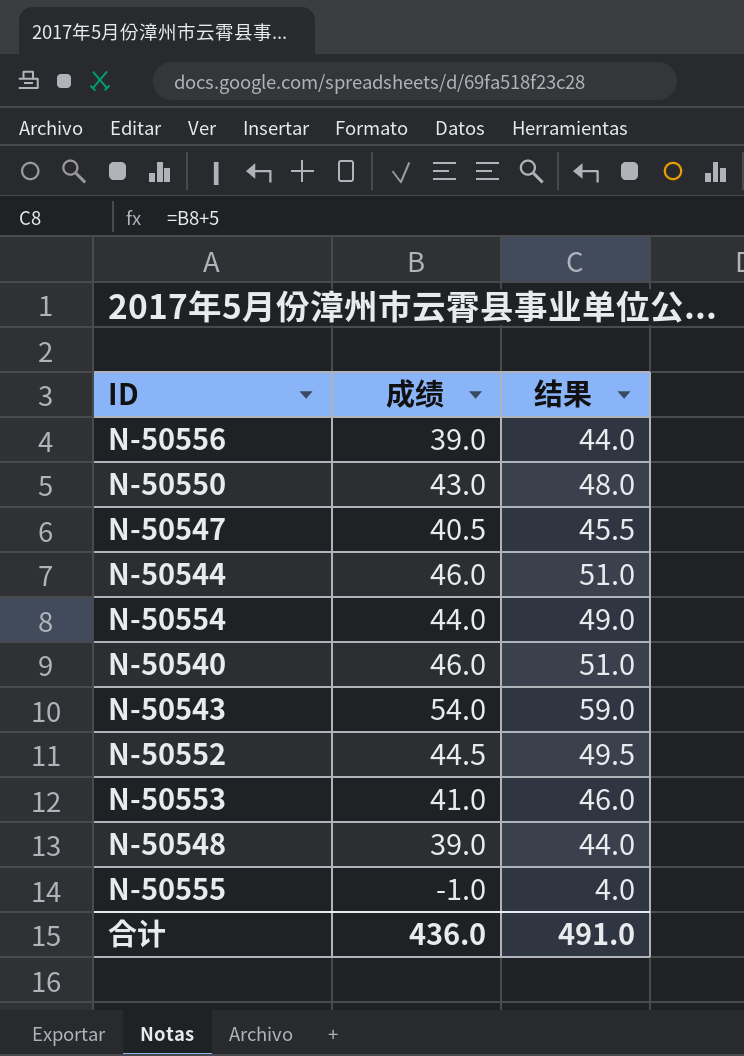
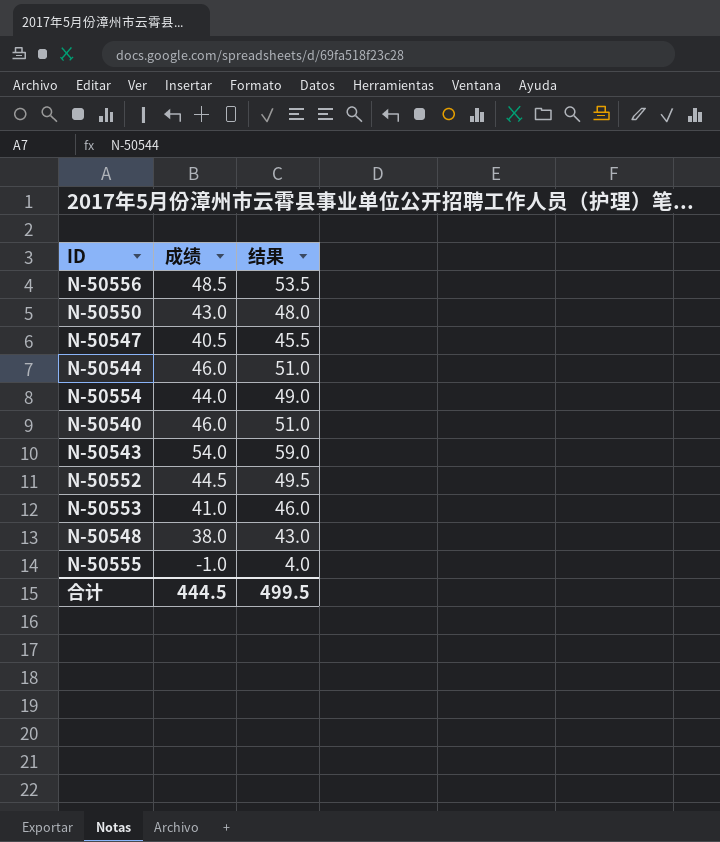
N-50556 | 成绩: 39.0 -> 48.5
N-50556 | 结果: 44.0 -> 53.5
N-50548 | 成绩: 39.0 -> 38.0
N-50548 | 结果: 44.0 -> 43.0
合计 | 成绩: 436.0 -> 444.5
合计 | 结果: 491.0 -> 499.5

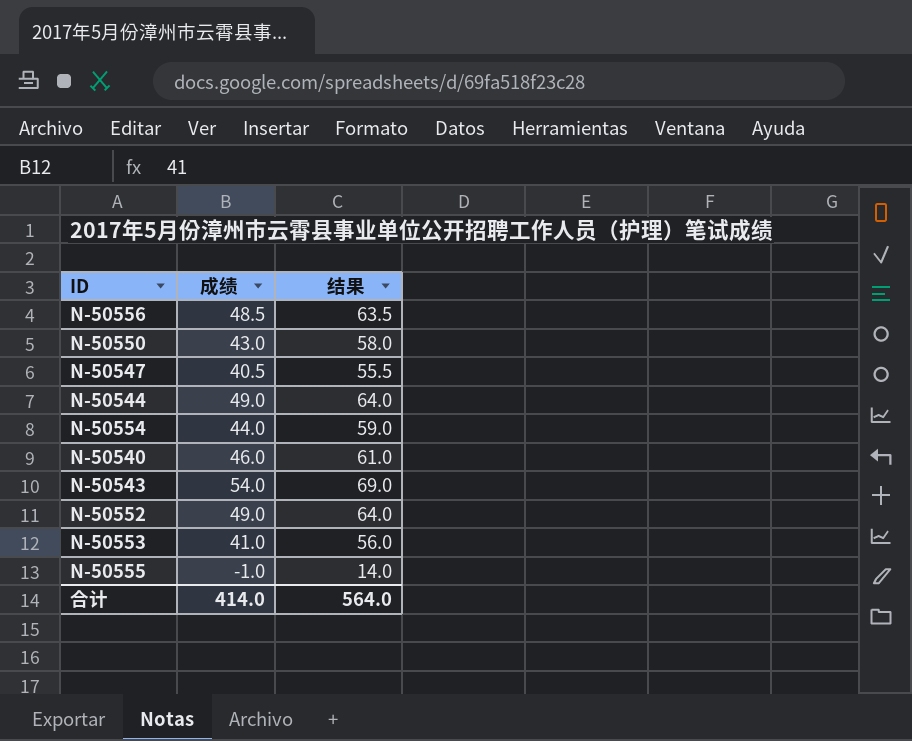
column 结果 | formula: [成绩] + 5 -> [成绩] + 15
row N-50548: 38.0 | 43.0 -> none
N-50544 | 成绩: 46.0 -> 49.0
N-50552 | 成绩: 44.5 -> 49.0
合计 | 成绩: 444.5 -> 414.0
合计 | 结果: 499.5 -> 564.0

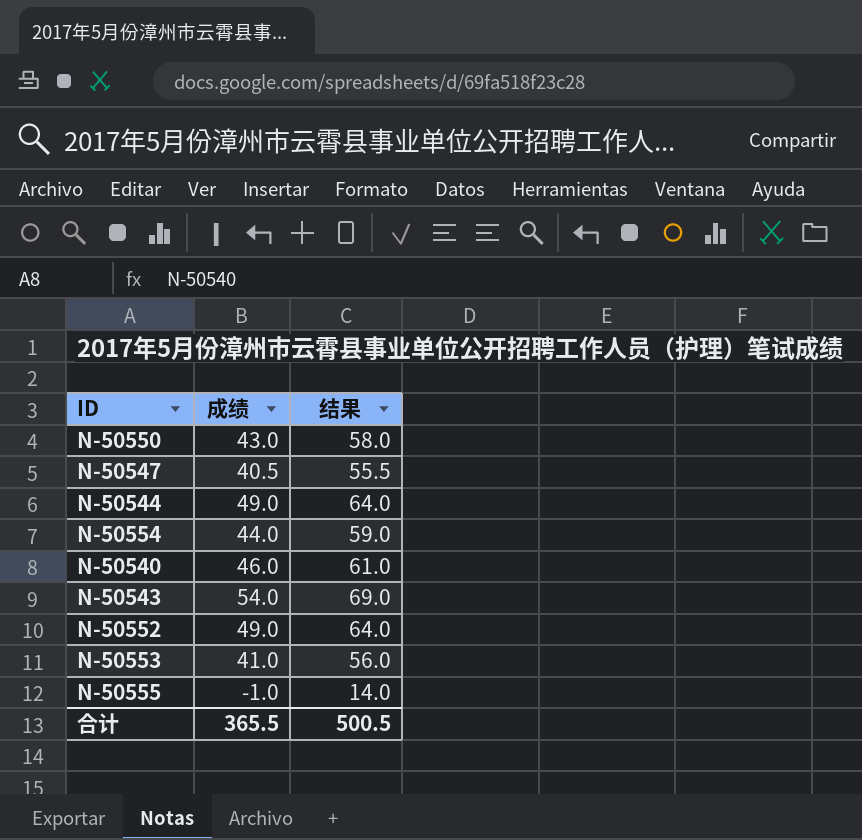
row N-50556: 48.5 | 63.5 -> none
合计 | 成绩: 414.0 -> 365.5
合计 | 结果: 564.0 -> 500.5

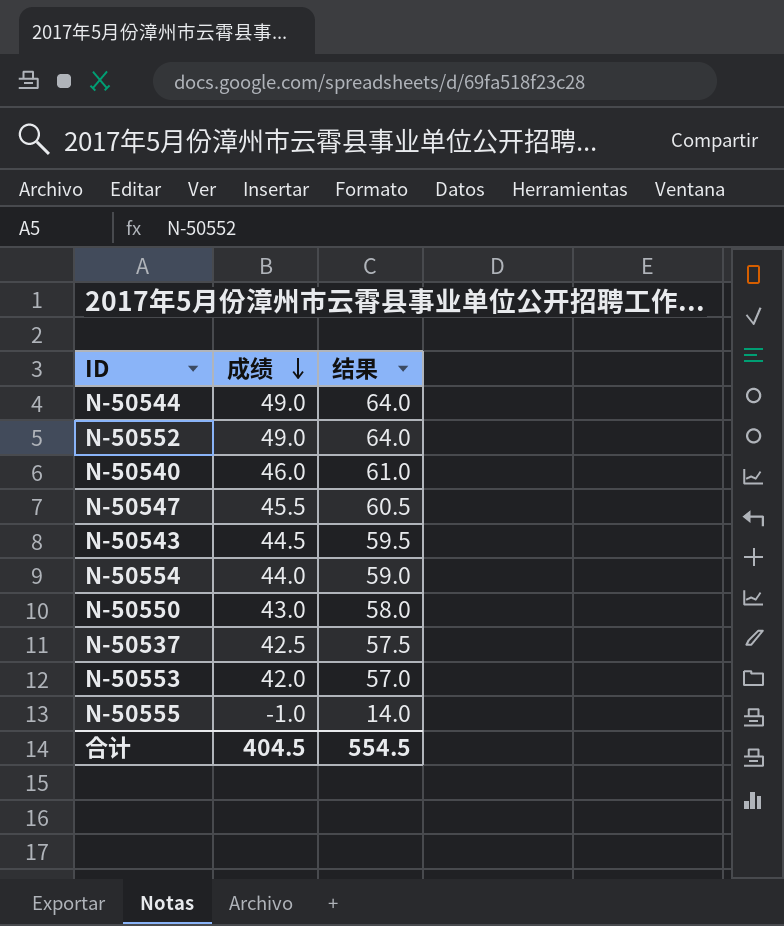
row order: none -> 成绩 descending
N-50547 | 成绩: 40.5 -> 45.5
N-50547 | 结果: 55.5 -> 60.5
N-50543 | 成绩: 54.0 -> 44.5
N-50543 | 结果: 69.0 -> 59.5
row N-50537: none -> 42.5 | 57.5
N-50553 | 成绩: 41.0 -> 42.0
N-50553 | 结果: 56.0 -> 57.0
合计 | 成绩: 365.5 -> 404.5
合计 | 结果: 500.5 -> 554.5

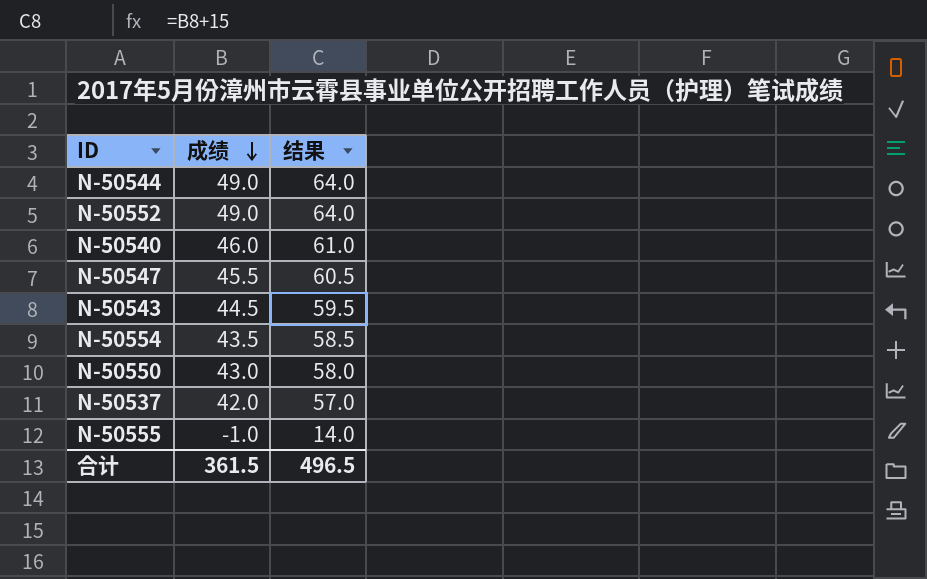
row N-50553: 42.0 | 57.0 -> none
N-50554 | 成绩: 44.0 -> 43.5
N-50554 | 结果: 59.0 -> 58.5
N-50537 | 成绩: 42.5 -> 42.0
N-50537 | 结果: 57.5 -> 57.0
合计 | 成绩: 404.5 -> 361.5
合计 | 结果: 554.5 -> 496.5

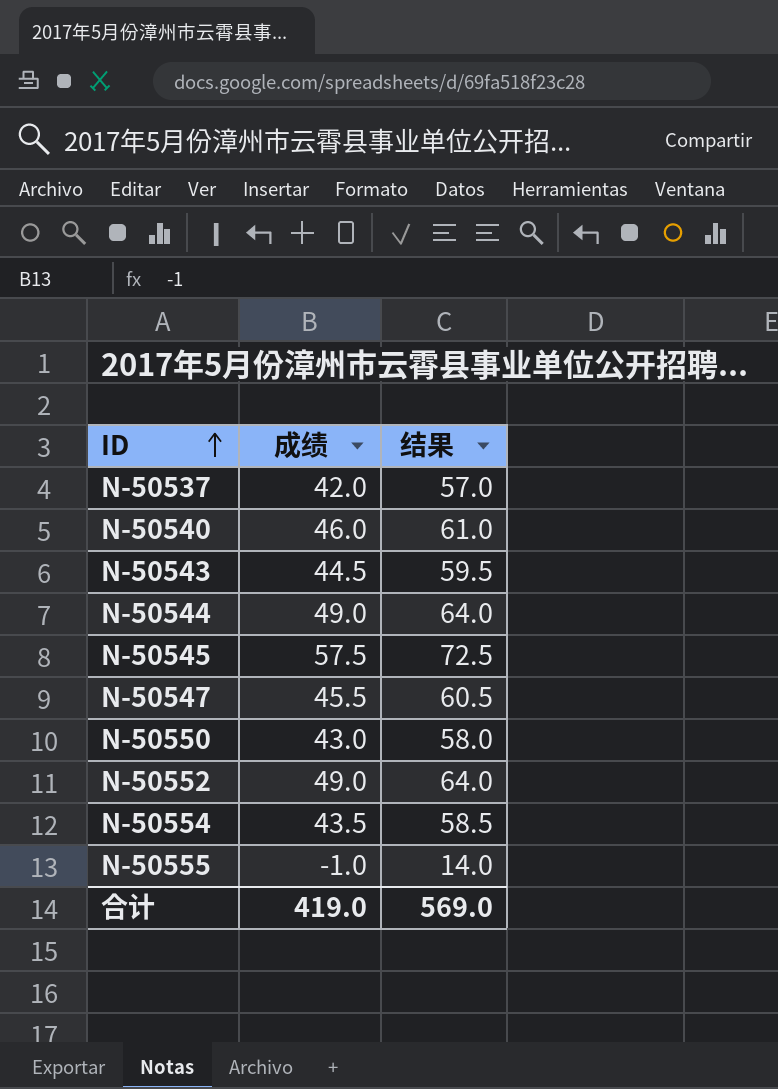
row order: 成绩 descending -> ID ascending
row N-50545: none -> 57.5 | 72.5
合计 | 成绩: 361.5 -> 419.0
合计 | 结果: 496.5 -> 569.0

